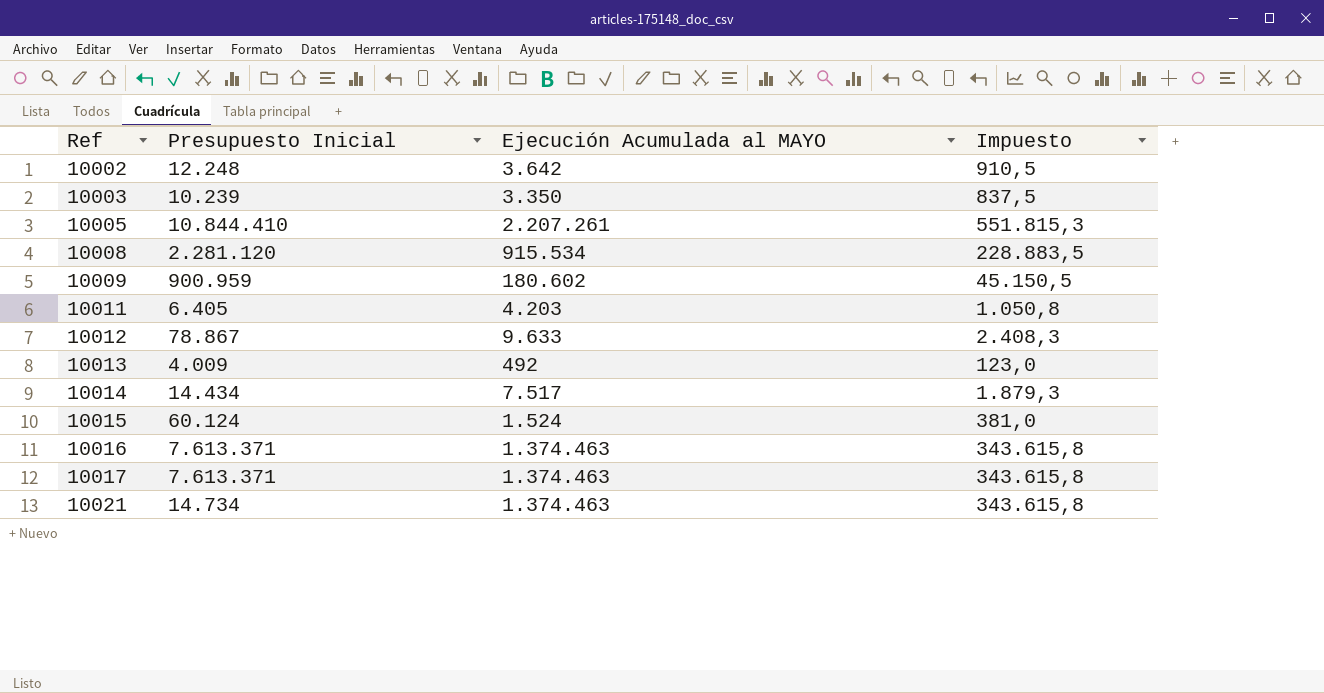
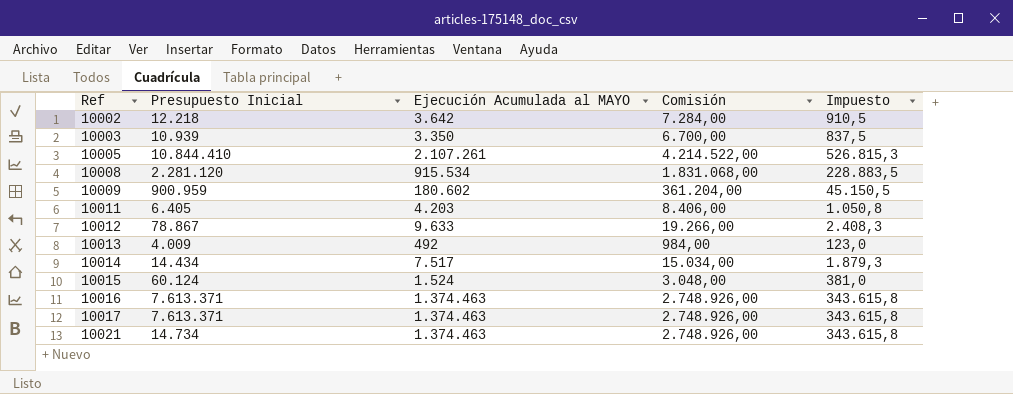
column Comisión | formula: none -> [Ejecución Acumulada al MAYO] * 2
10002 | Presupuesto Inicial: 12.248 -> 12.218
10003 | Presupuesto Inicial: 10.239 -> 10.939
10005 | Ejecución Acumulada al MAYO: 2.207.261 -> 2.107.261
10005 | Impuesto: 551.815,3 -> 526.815,3

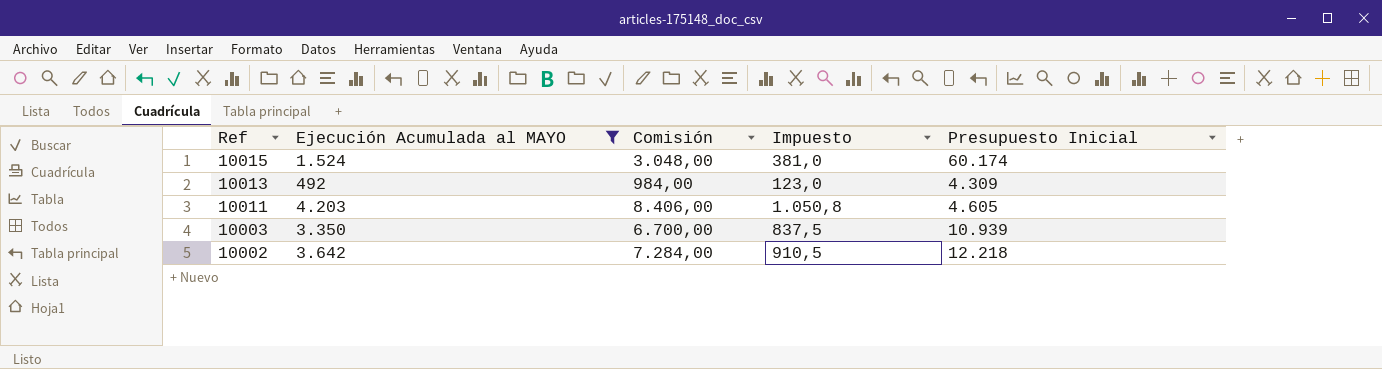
filter: none -> Ejecución Acumulada al MAYO <= 4.203
row order: Ref ascending -> Ref descending
column Presupuesto Inicial | position: 2 -> 5
10015 | Presupuesto Inicial: 60.124 -> 60.174
10013 | Presupuesto Inicial: 4.009 -> 4.309
10011 | Presupuesto Inicial: 6.405 -> 4.605

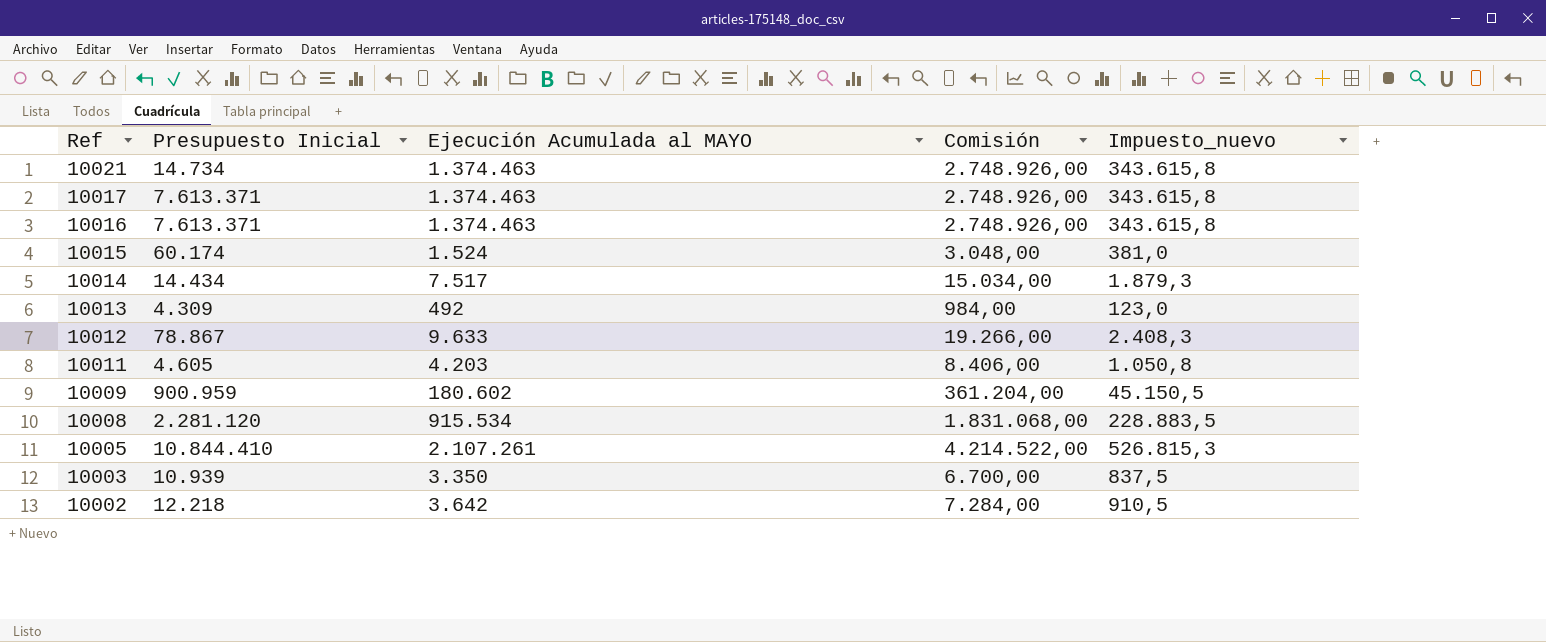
filter: Ejecución Acumulada al MAYO <= 4.203 -> none
column Presupuesto Inicial | position: 5 -> 2
column name: Impuesto -> Impuesto_nuevo

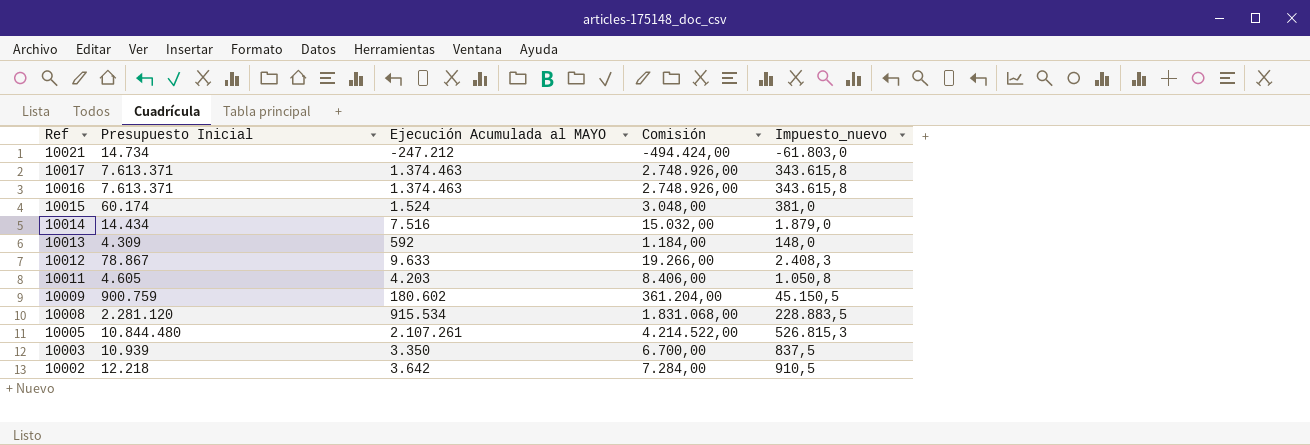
10021 | Ejecución Acumulada al MAYO: 1.374.463 -> -247.212
10021 | Comisión: 2.748.926,00 -> -494.424,00
10021 | Impuesto_nuevo: 343.615,8 -> -61.803,0
10014 | Ejecución Acumulada al MAYO: 7.517 -> 7.516
10014 | Comisión: 15.034,00 -> 15.032,00
10014 | Impuesto_nuevo: 1.879,3 -> 1.879,0
10013 | Ejecución Acumulada al MAYO: 492 -> 592
10013 | Comisión: 984,00 -> 1.184,00
10013 | Impuesto_nuevo: 123,0 -> 148,0
10009 | Presupuesto Inicial: 900.959 -> 900.759
10005 | Presupuesto Inicial: 10.844.410 -> 10.844.480

